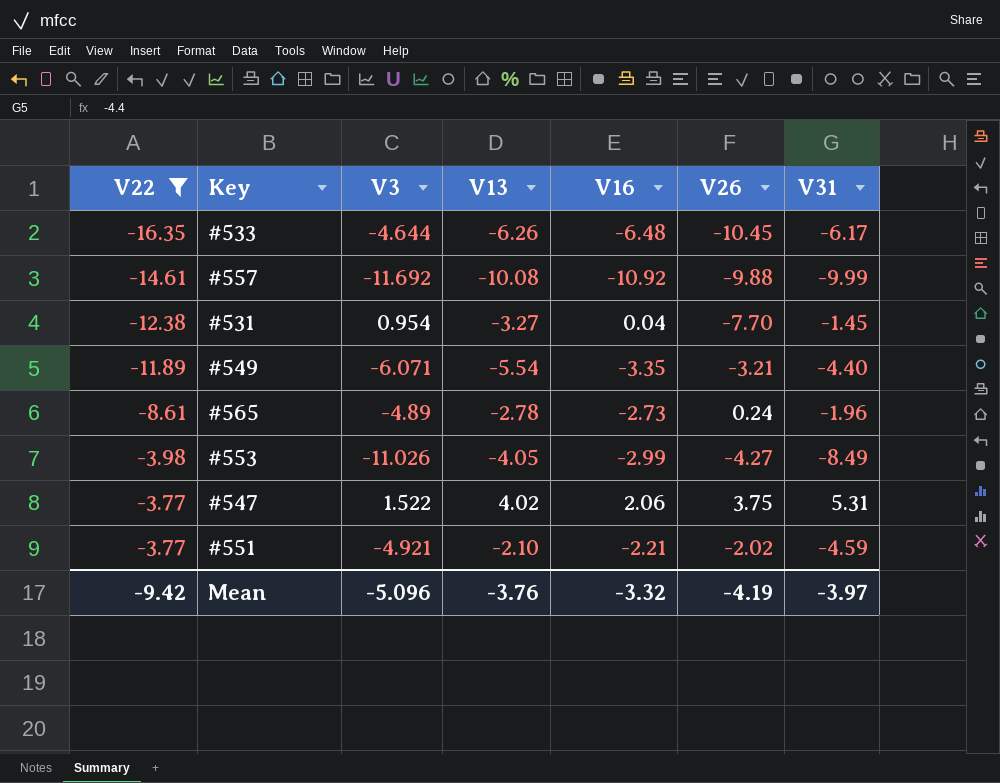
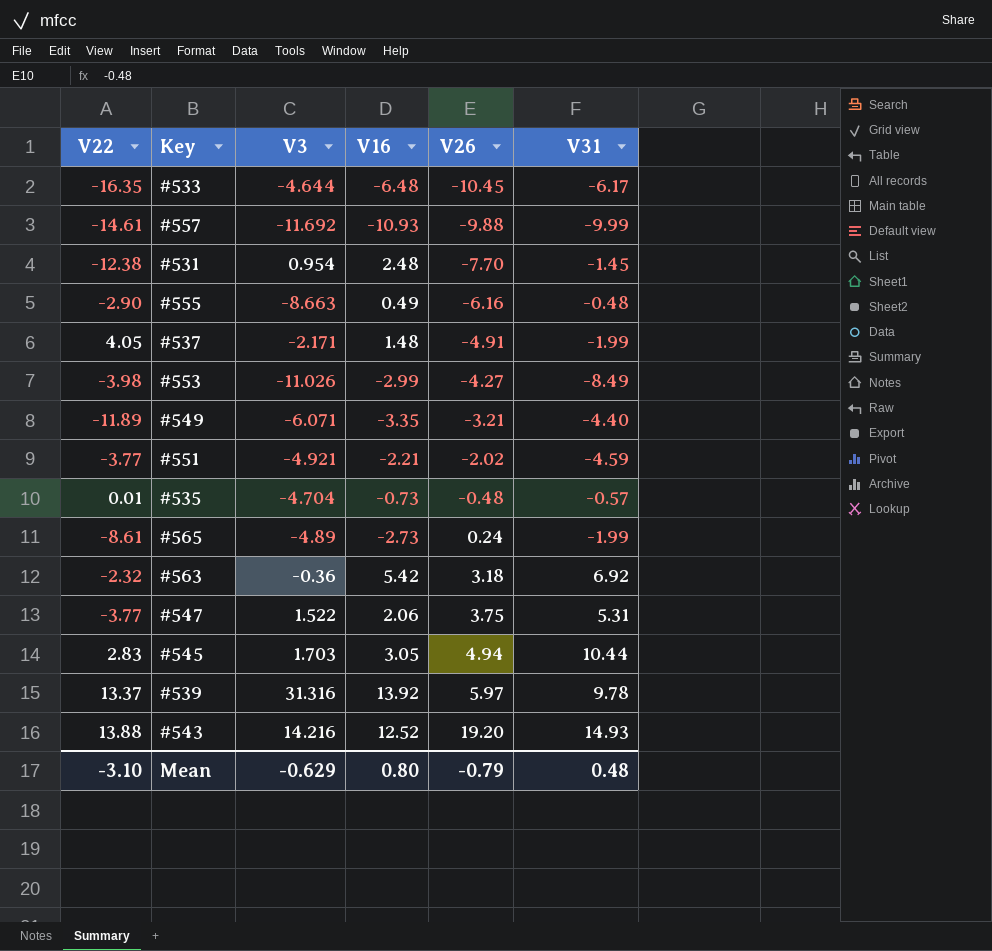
filter: V22 <= -3.77 -> none
row order: V22 ascending -> V26 ascending
column V13 | position: 4 -> none
#557 | V16: -10.92 -> -10.93
#531 | V16: 0.04 -> 2.48
#565 | V31: -1.96 -> -1.99
Mean | V22: -9.42 -> -3.10
Mean | V3: -5.096 -> -0.629
Mean | V16: -3.32 -> 0.80
Mean | V26: -4.19 -> -0.79
Mean | V31: -3.97 -> 0.48

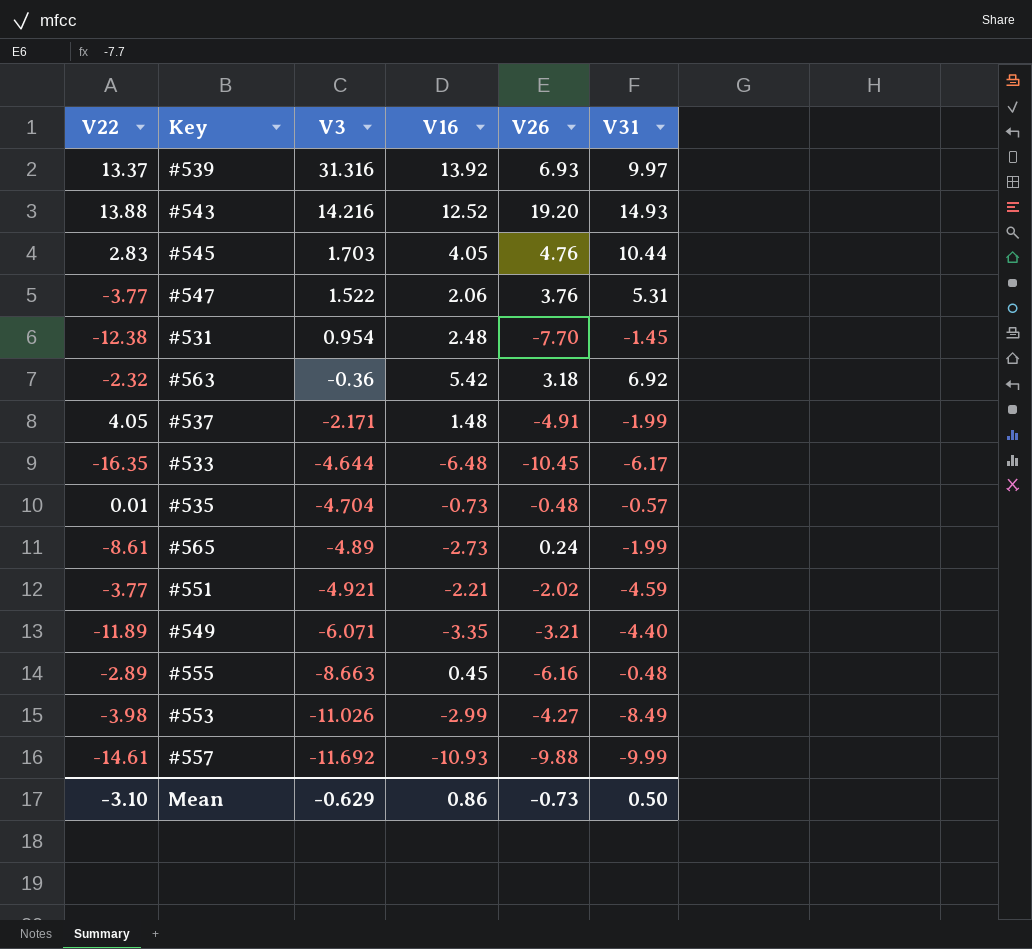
row order: V26 ascending -> V3 descending
#539 | V26: 5.97 -> 6.93
#539 | V31: 9.78 -> 9.97
#545 | V16: 3.05 -> 4.05
#545 | V26: 4.94 -> 4.76
#547 | V26: 3.75 -> 3.76
#555 | V22: -2.90 -> -2.89
#555 | V16: 0.49 -> 0.45
Mean | V16: 0.80 -> 0.86
Mean | V26: -0.79 -> -0.73
Mean | V31: 0.48 -> 0.50

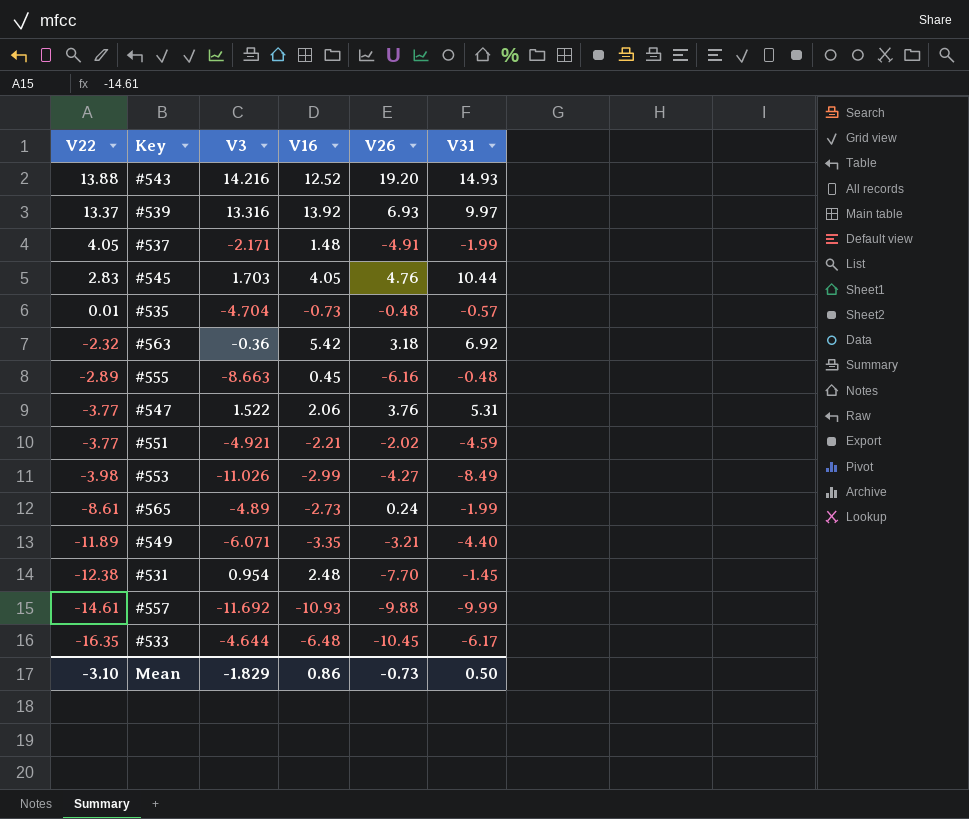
row order: V3 descending -> V22 descending
#539 | V3: 31.316 -> 13.316
Mean | V3: -0.629 -> -1.829

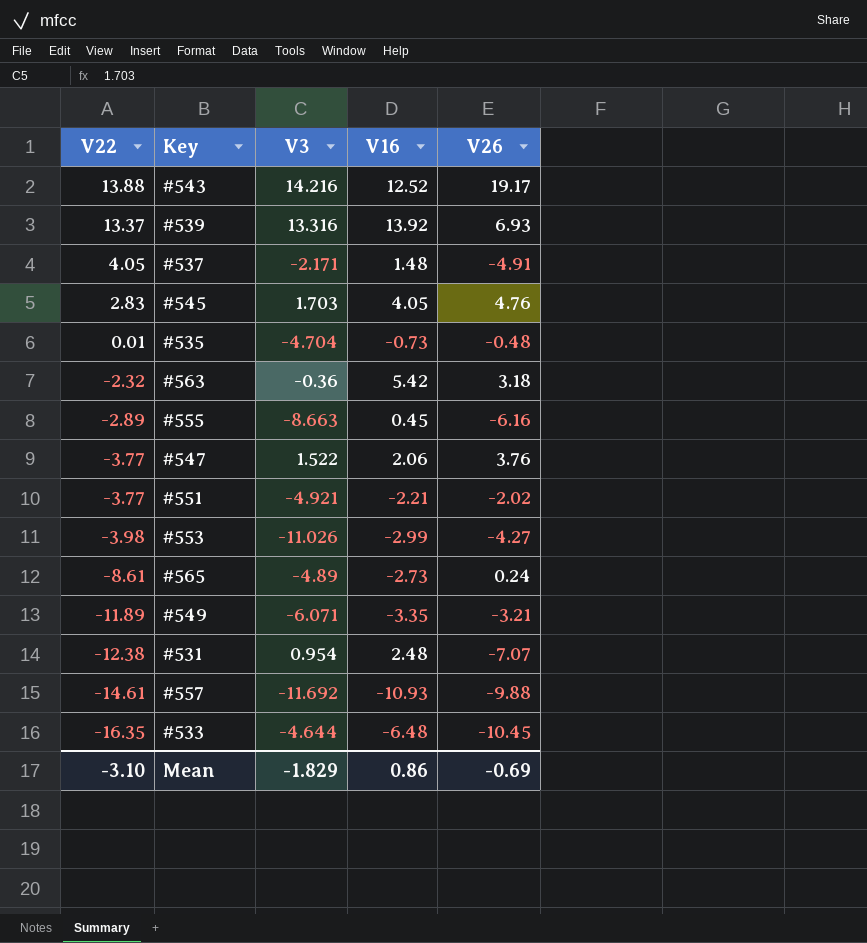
column V31 | position: 6 -> none
#543 | V26: 19.20 -> 19.17
#531 | V26: -7.70 -> -7.07
Mean | V26: -0.73 -> -0.69

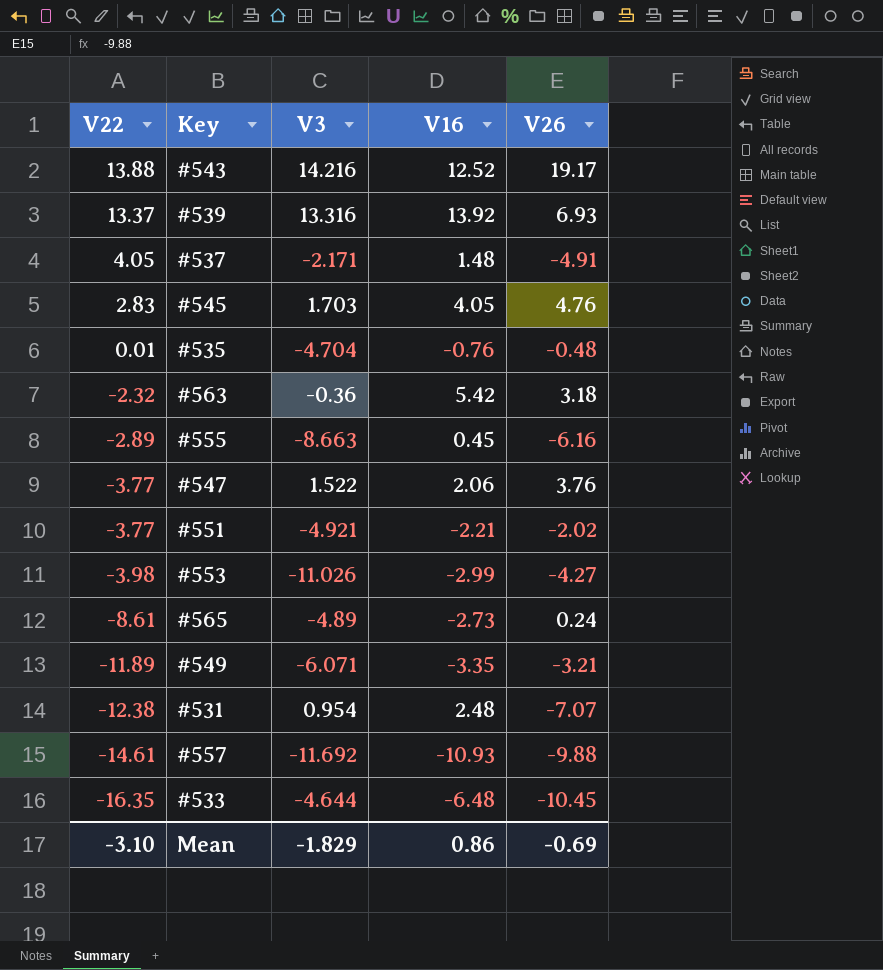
#535 | V16: -0.73 -> -0.76

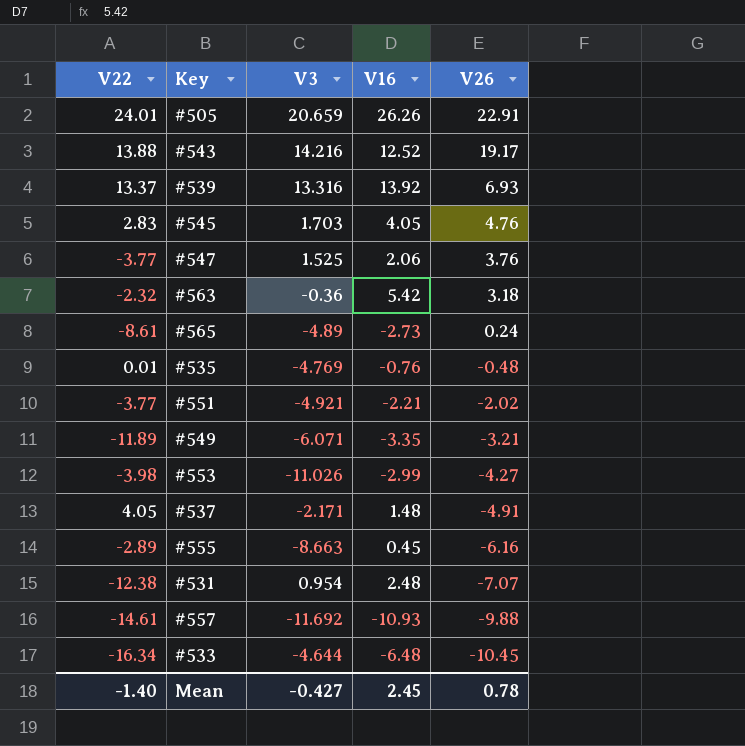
row order: V22 descending -> V26 descending
row #505: none -> 24.01 | 20.659 | 26.26 | 22.91
#547 | V3: 1.522 -> 1.525
#535 | V3: -4.704 -> -4.769
#533 | V22: -16.35 -> -16.34
Mean | V22: -3.10 -> -1.40
Mean | V3: -1.829 -> -0.427
Mean | V16: 0.86 -> 2.45
Mean | V26: -0.69 -> 0.78

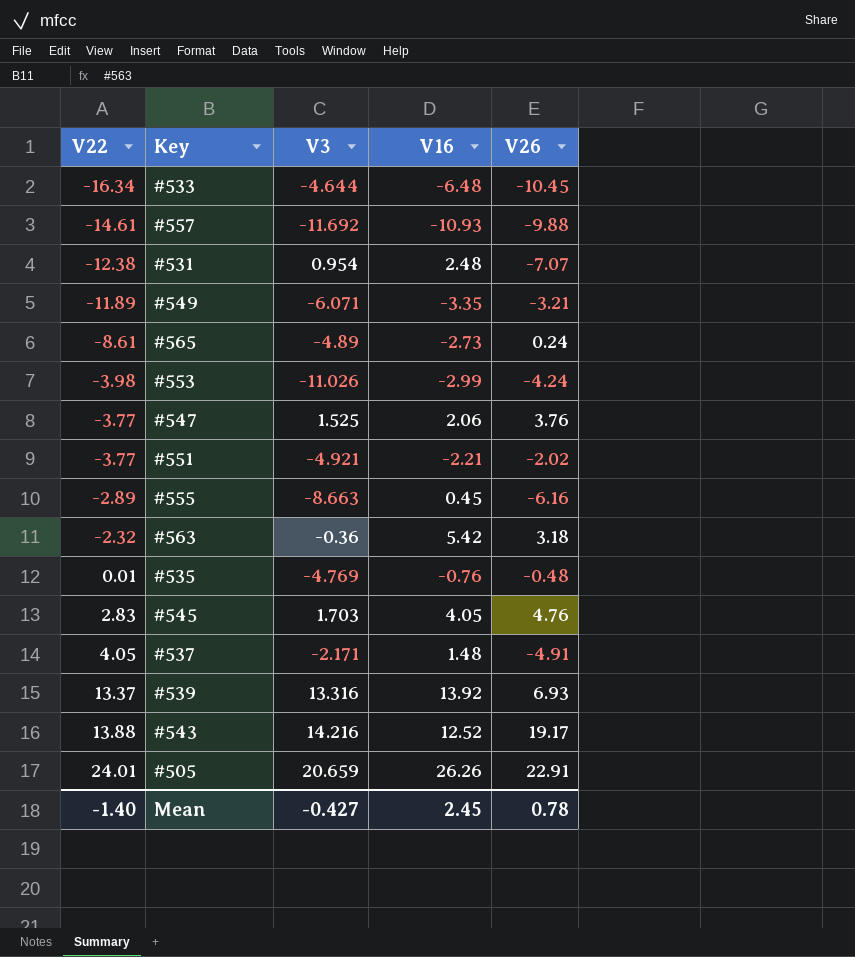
row order: V26 descending -> V22 ascending
#553 | V26: -4.27 -> -4.24

